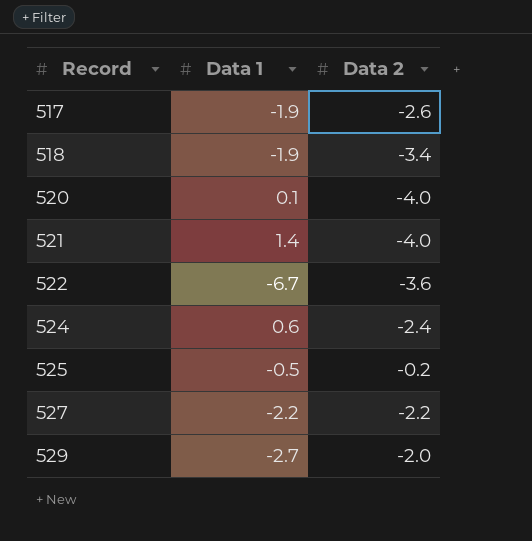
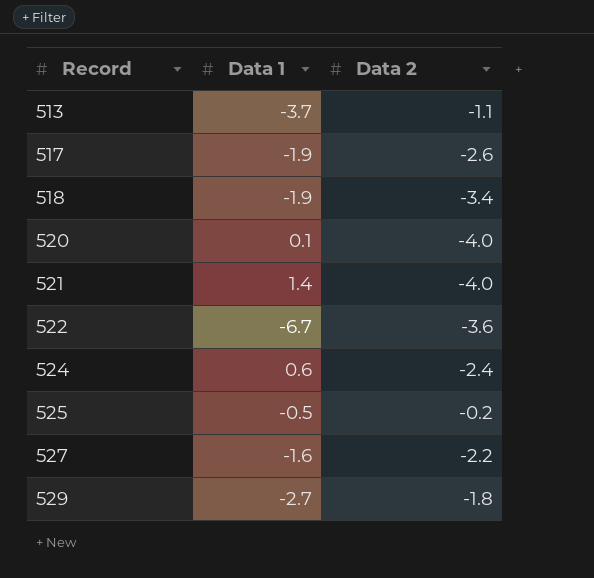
row 513: none -> -3.7 | -1.1
527 | Data 1: -2.2 -> -1.6
529 | Data 2: -2.0 -> -1.8

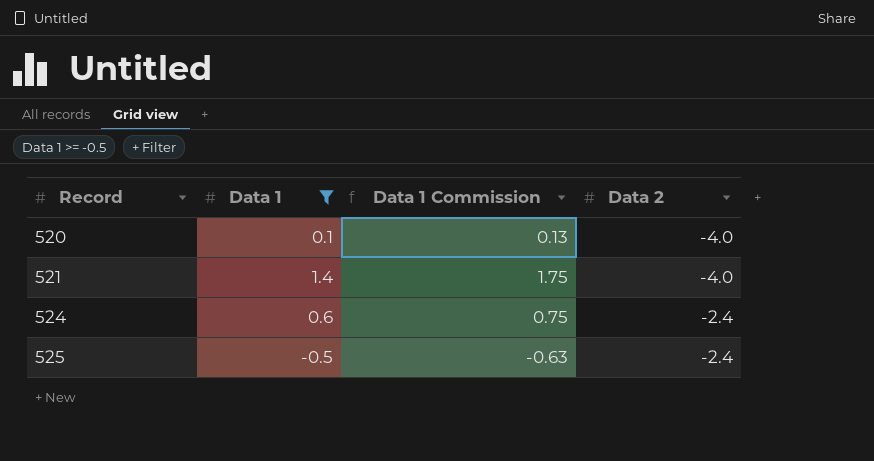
filter: none -> Data 1 >= -0.5
column Data 1 Commission | formula: none -> [Data 1] * 1.25
525 | Data 2: -0.2 -> -2.4

